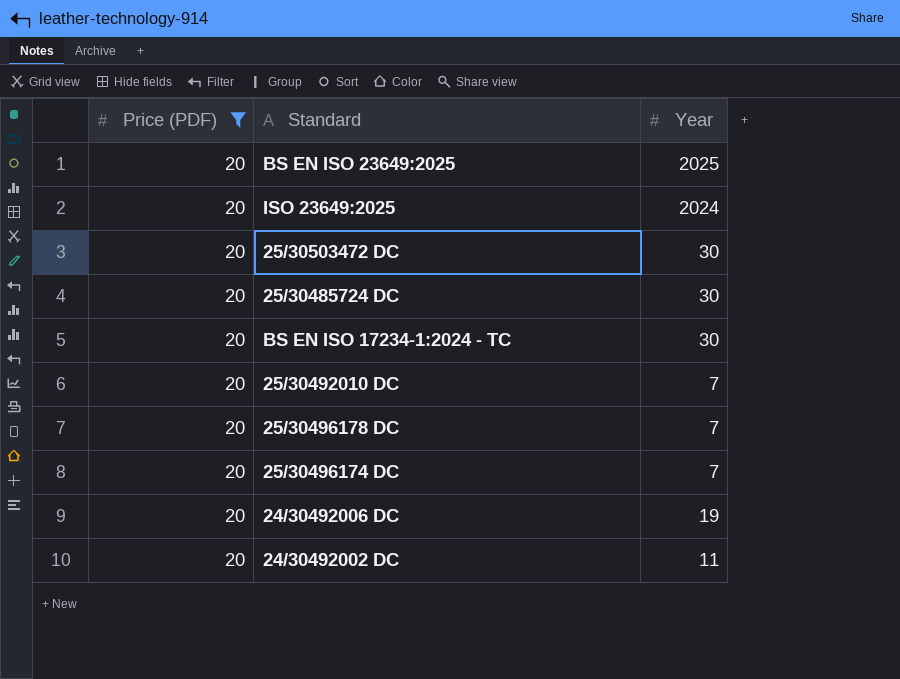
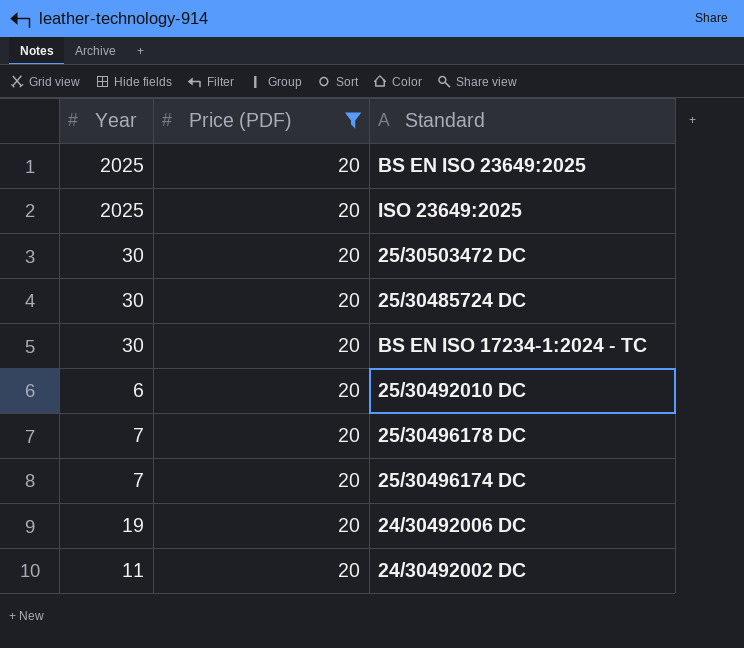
column Year | position: 3 -> 1
ISO 23649:2025 | Year: 2024 -> 2025
25/30492010 DC | Year: 7 -> 6

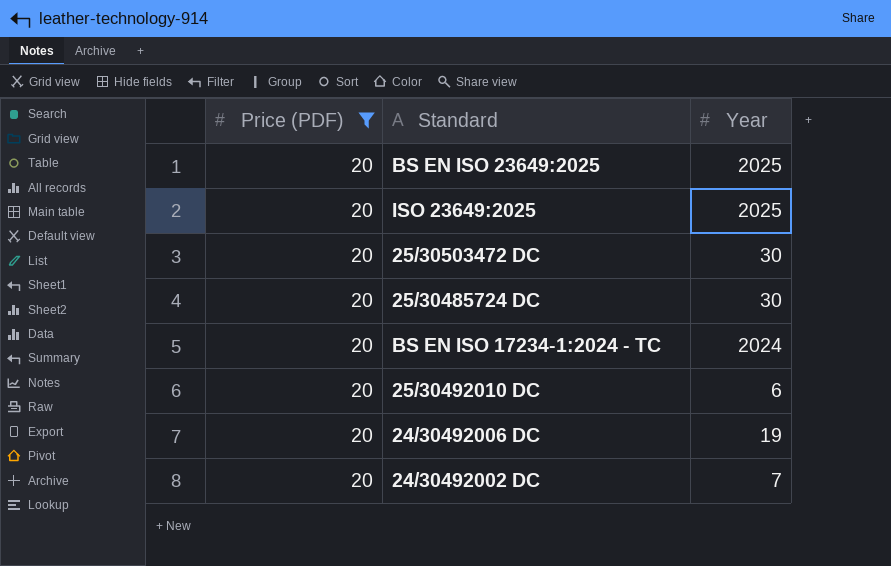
column Year | position: 1 -> 3
row 25/30496178 DC: 7 | 20 -> none
row 25/30496174 DC: 7 | 20 -> none
BS EN ISO 17234-1:2024 - TC | Year: 30 -> 2024
24/30492002 DC | Year: 11 -> 7

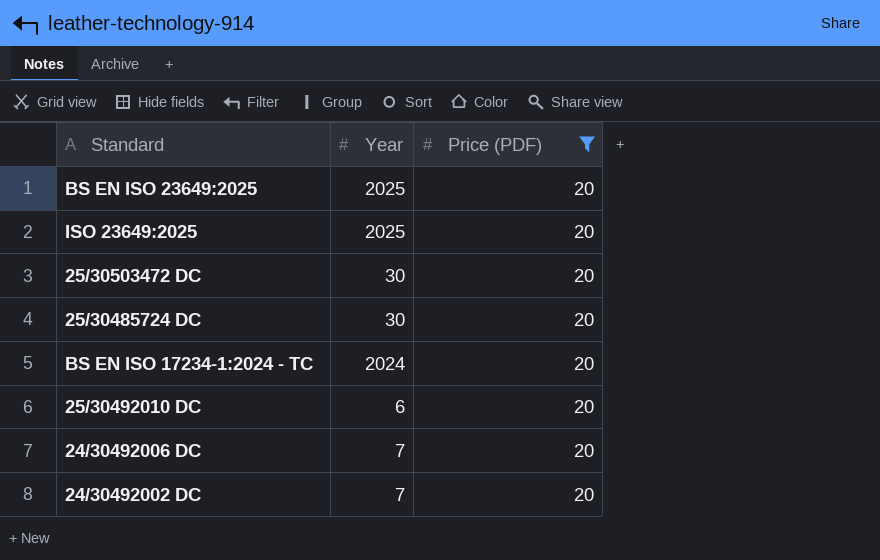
column Price (PDF) | position: 1 -> 3
24/30492006 DC | Year: 19 -> 7

